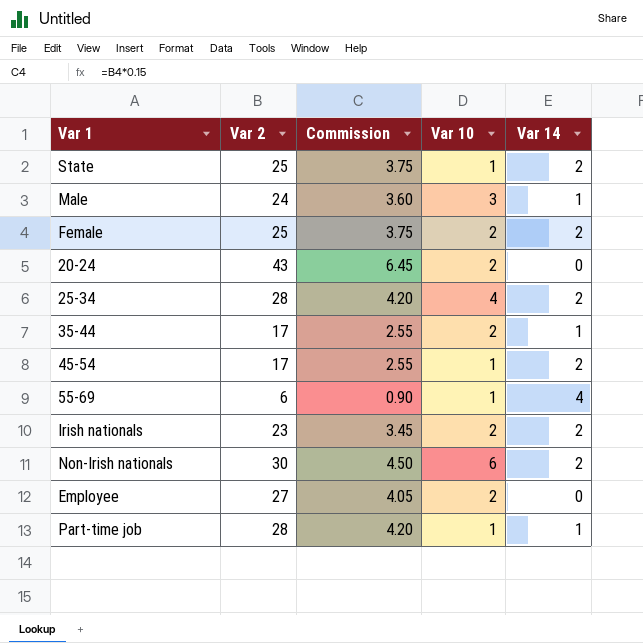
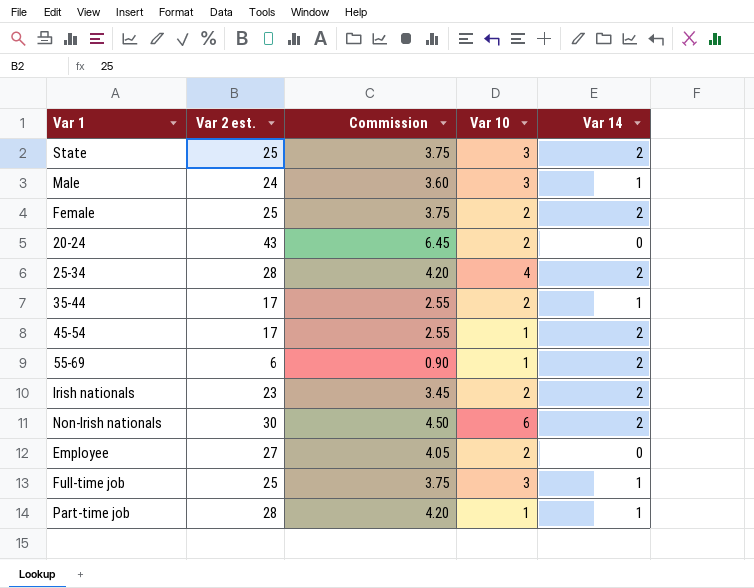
column name: Var 2 -> Var 2 est.
State | Var 10: 1 -> 3
55-69 | Var 14: 4 -> 2
row Full-time job: none -> 25 | 3.75 | 3 | 1

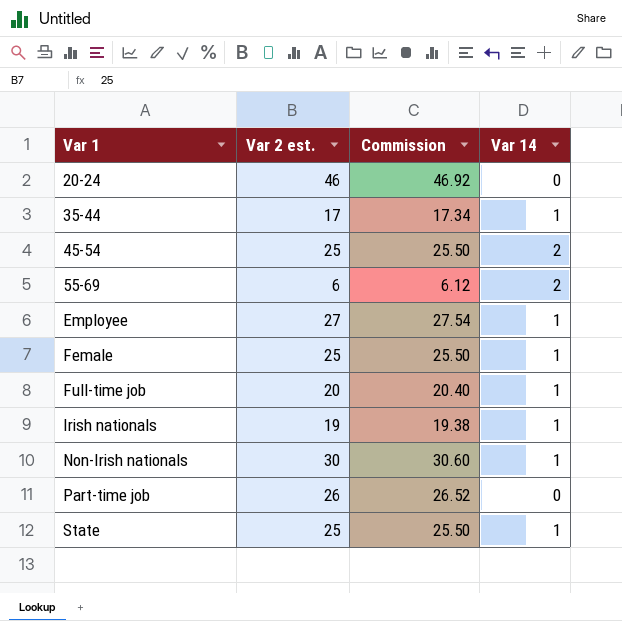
row order: none -> Var 1 ascending
column Var 10 | position: 4 -> none
column Commission | formula: [Var 2 est.] * 0.15 -> [Var 2 est.] * 1.02
row Male: 24 | 3.60 | 3 | 1 -> none
row 25-34: 28 | 4.20 | 4 | 2 -> none
20-24 | Var 2 est.: 43 -> 46
45-54 | Var 2 est.: 17 -> 25
Employee | Var 14: 0 -> 1
Female | Var 14: 2 -> 1
Full-time job | Var 2 est.: 25 -> 20
Irish nationals | Var 2 est.: 23 -> 19
Irish nationals | Var 14: 2 -> 1
Non-Irish nationals | Var 14: 2 -> 1
Part-time job | Var 2 est.: 28 -> 26
Part-time job | Var 14: 1 -> 0
State | Var 14: 2 -> 1

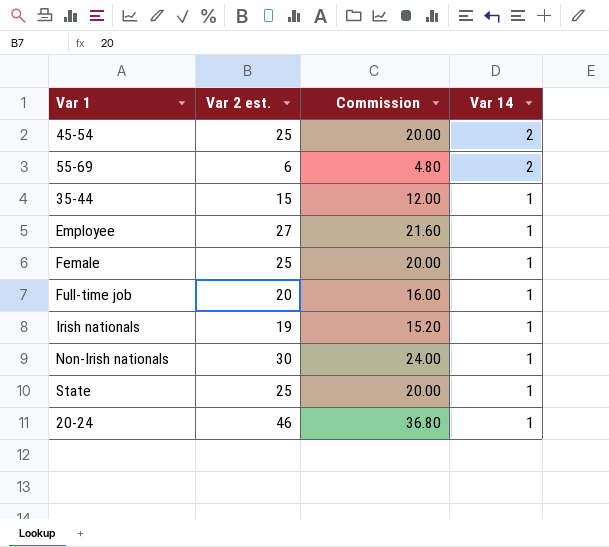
row order: Var 1 ascending -> Var 14 descending
column Commission | formula: [Var 2 est.] * 1.02 -> [Var 2 est.] * 0.8
row Part-time job: 26 | 26.52 | 0 -> none
35-44 | Var 2 est.: 17 -> 15
20-24 | Var 14: 0 -> 1

